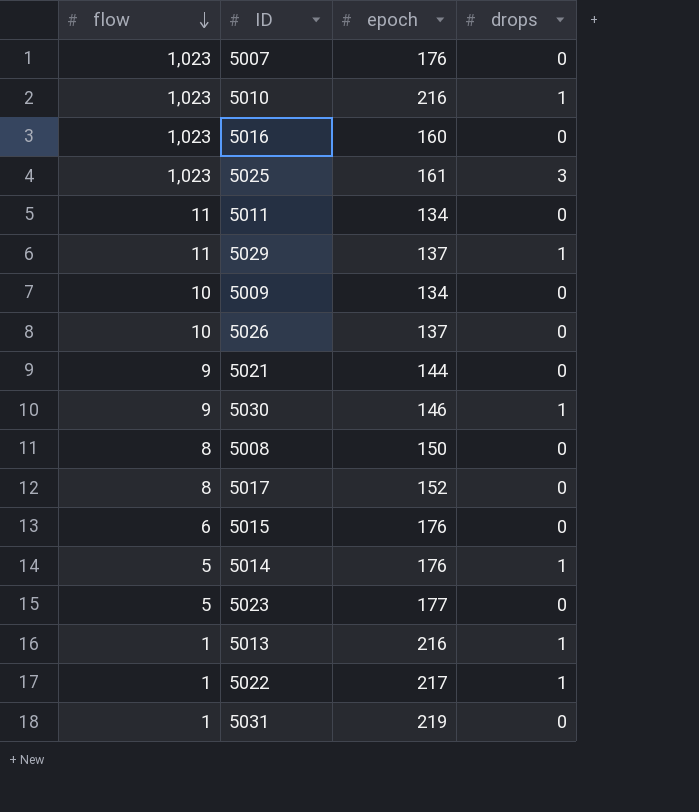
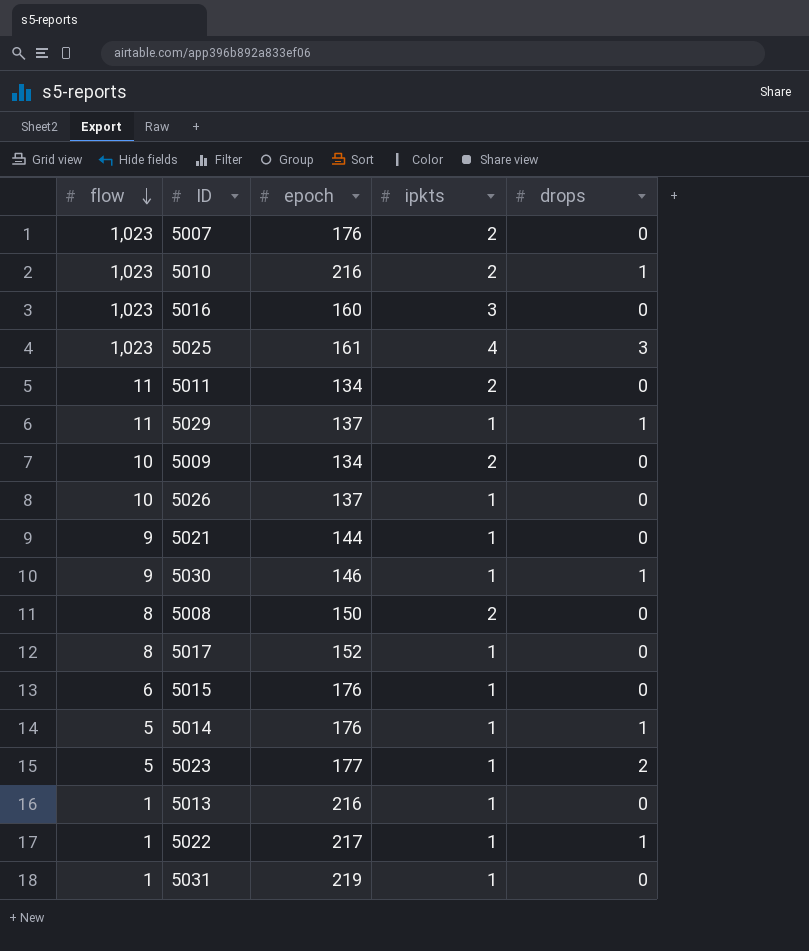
column ipkts | position: none -> 4
5023 | drops: 0 -> 2
5013 | drops: 1 -> 0

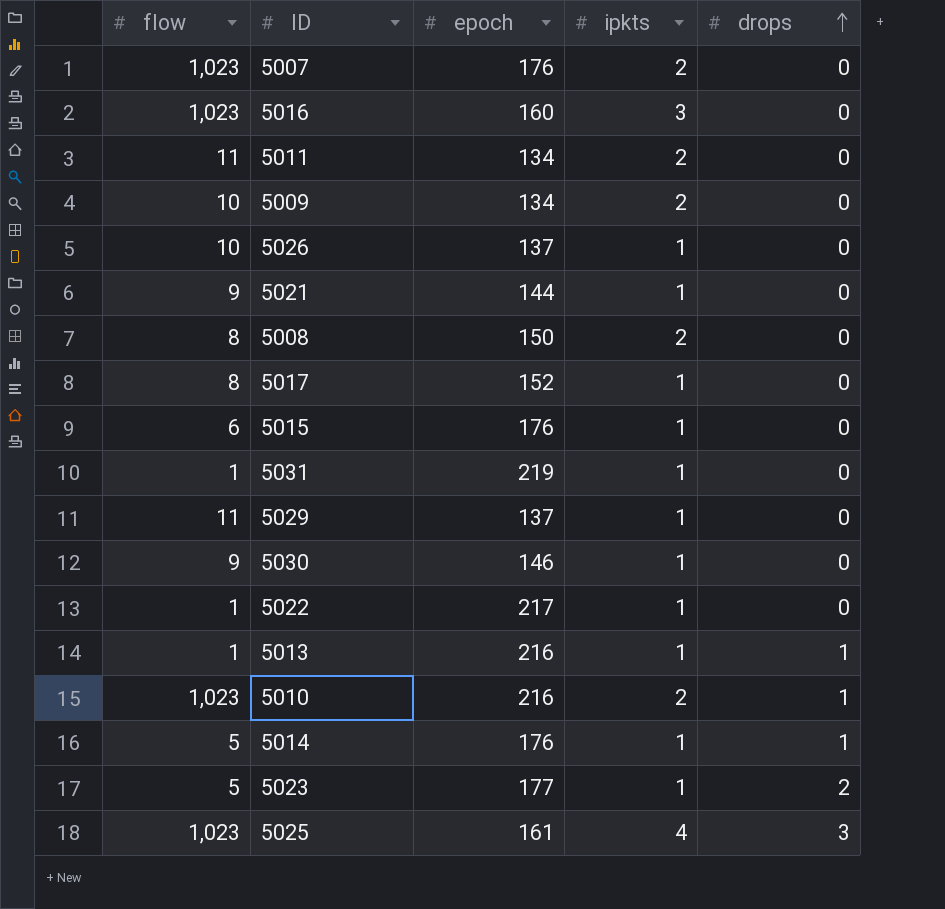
row order: flow descending -> drops ascending
5029 | drops: 1 -> 0
5030 | drops: 1 -> 0
5022 | drops: 1 -> 0
5013 | drops: 0 -> 1

